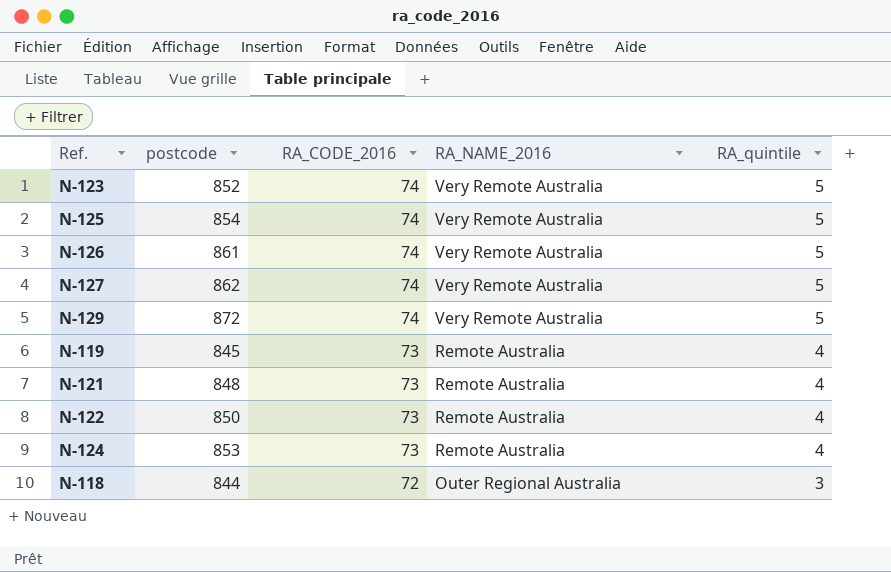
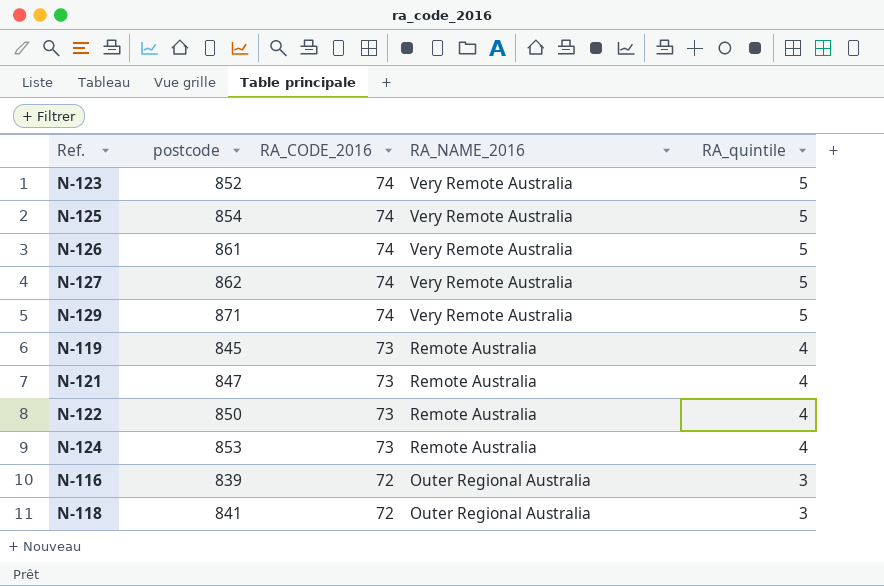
N-129 | postcode: 872 -> 871
N-121 | postcode: 848 -> 847
row N-116: none -> 839 | 72 | Outer Regional Australia | 3
N-118 | postcode: 844 -> 841

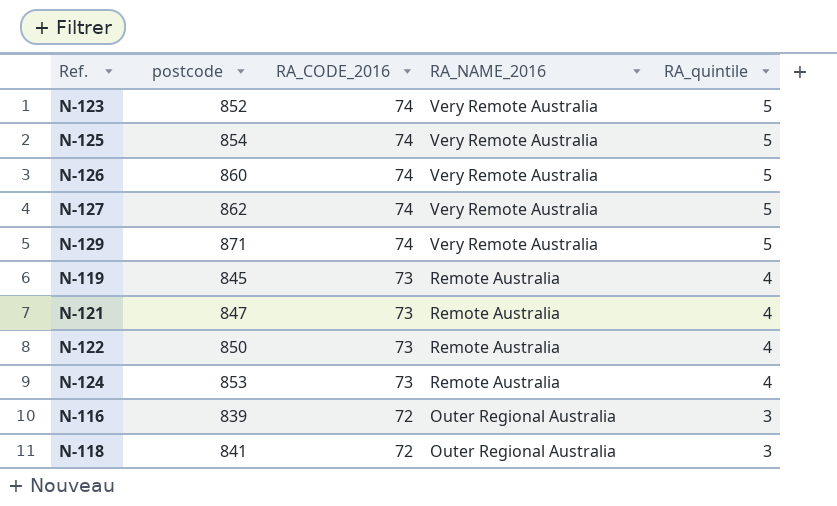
N-126 | postcode: 861 -> 860

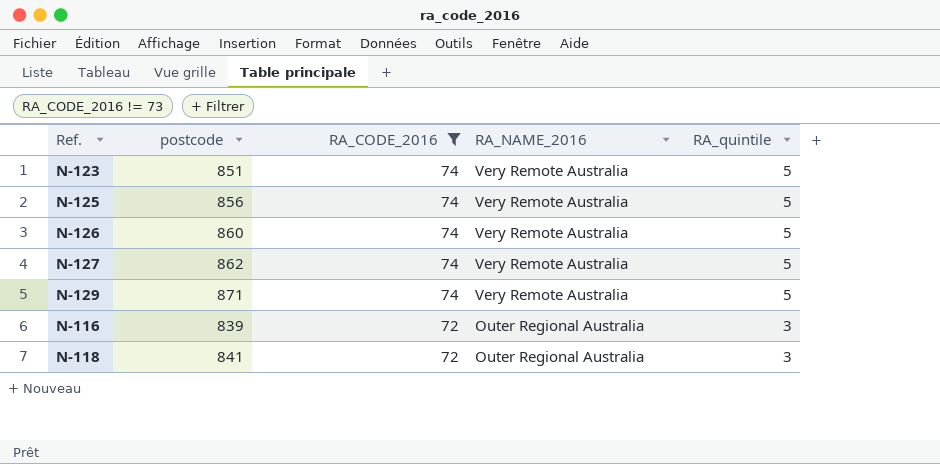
filter: none -> RA_CODE_2016 != 73
N-123 | postcode: 852 -> 851
N-125 | postcode: 854 -> 856

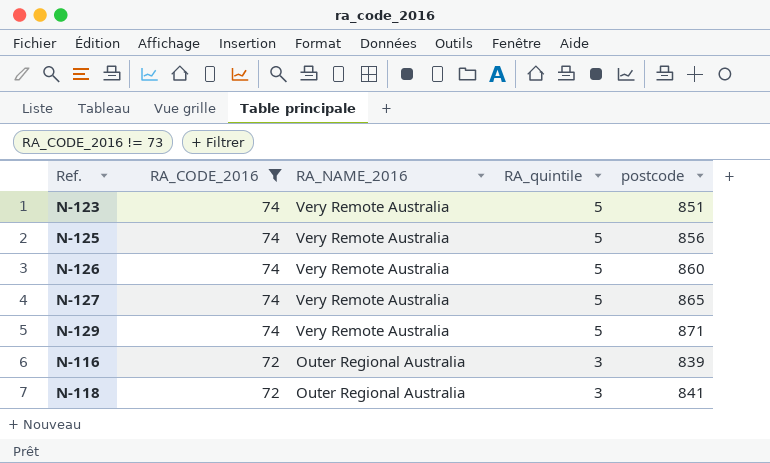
column postcode | position: 2 -> 5
N-127 | postcode: 862 -> 865

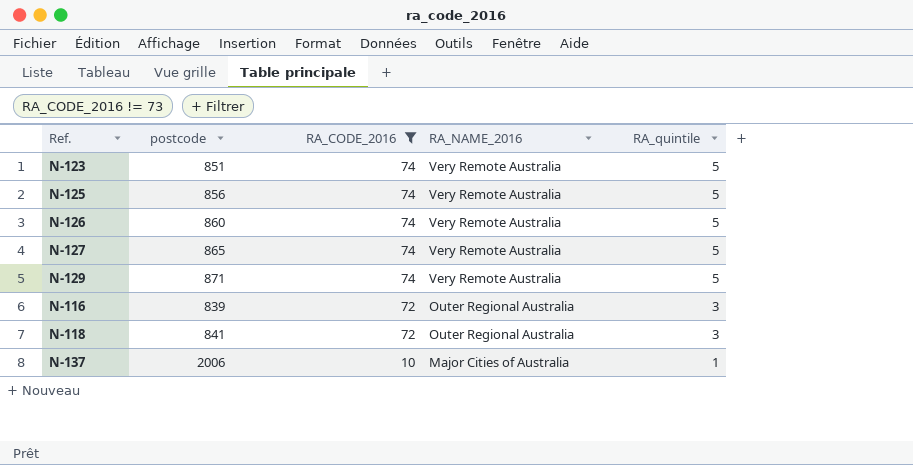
column postcode | position: 5 -> 2
row N-137: none -> 2006 | 10 | Major Cities of Australia | 1

